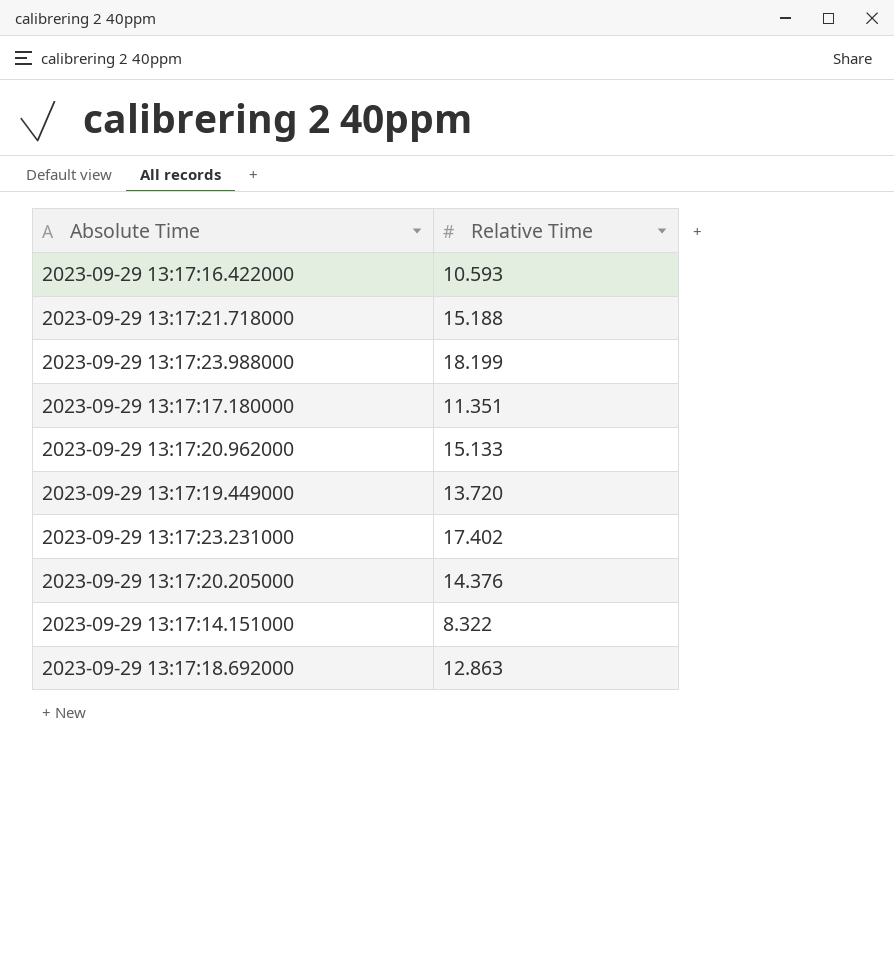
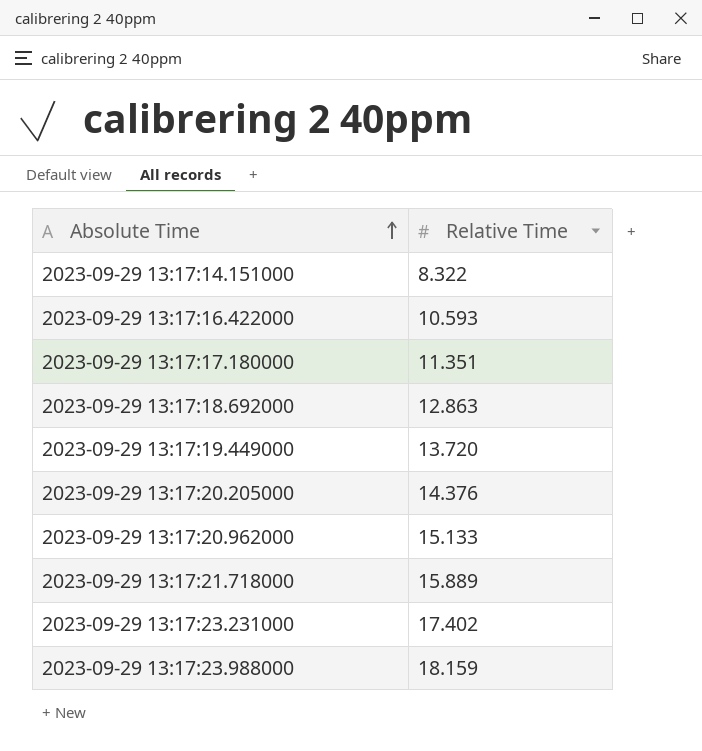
row order: none -> Absolute Time ascending
2023-09-29 13:17:21.718000 | Relative Time: 15.188 -> 15.889
2023-09-29 13:17:23.988000 | Relative Time: 18.199 -> 18.159

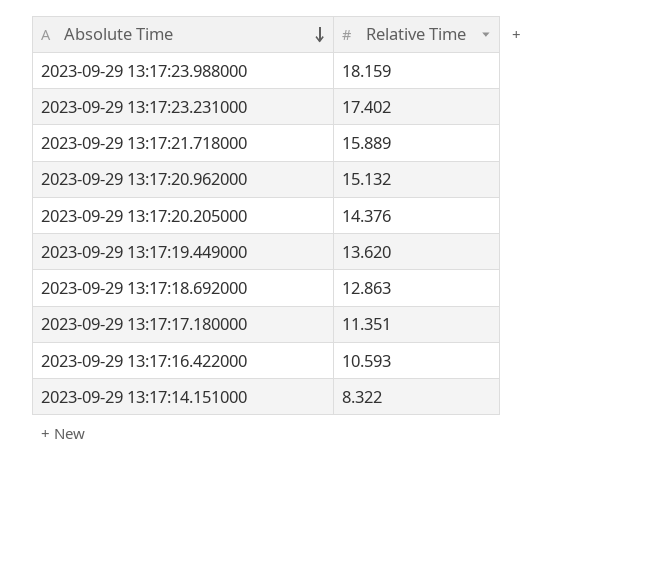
row order: Absolute Time ascending -> Absolute Time descending
2023-09-29 13:17:20.962000 | Relative Time: 15.133 -> 15.132
2023-09-29 13:17:19.449000 | Relative Time: 13.720 -> 13.620

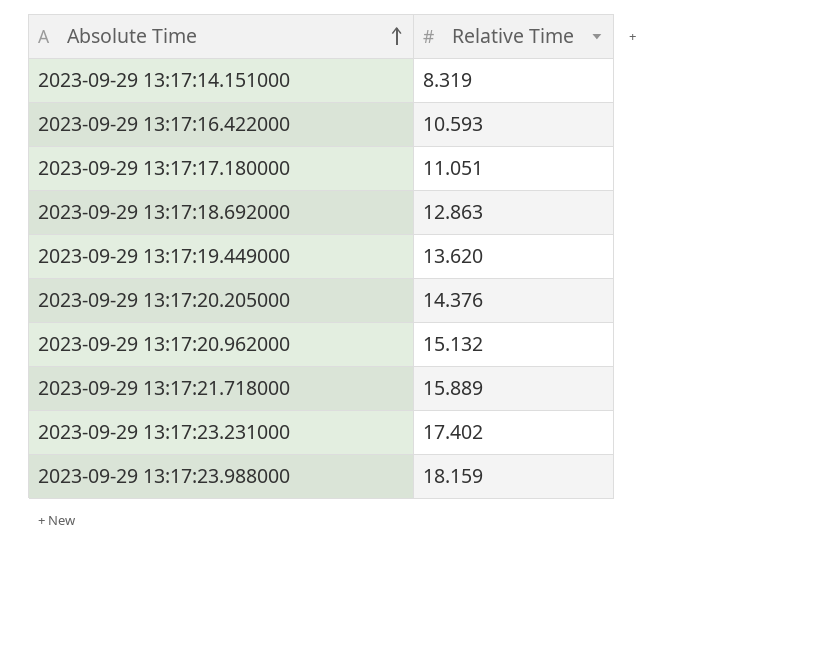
row order: Absolute Time descending -> Absolute Time ascending
2023-09-29 13:17:14.151000 | Relative Time: 8.322 -> 8.319
2023-09-29 13:17:17.180000 | Relative Time: 11.351 -> 11.051

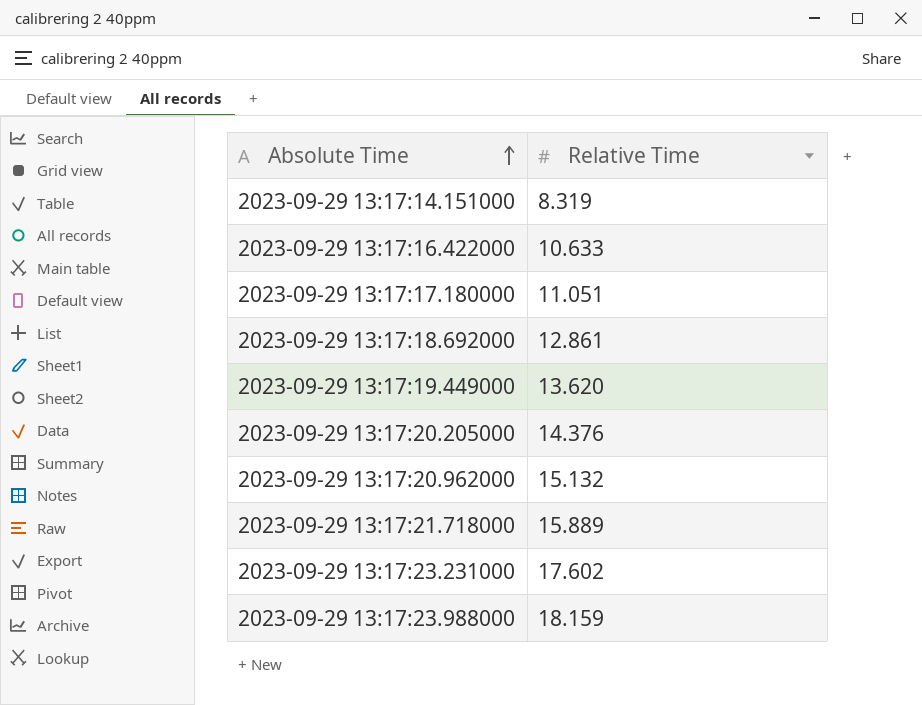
2023-09-29 13:17:16.422000 | Relative Time: 10.593 -> 10.633
2023-09-29 13:17:18.692000 | Relative Time: 12.863 -> 12.861
2023-09-29 13:17:23.231000 | Relative Time: 17.402 -> 17.602

